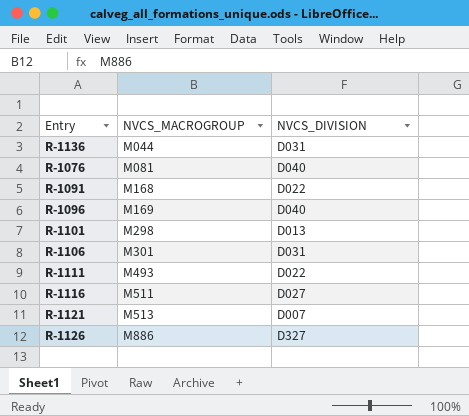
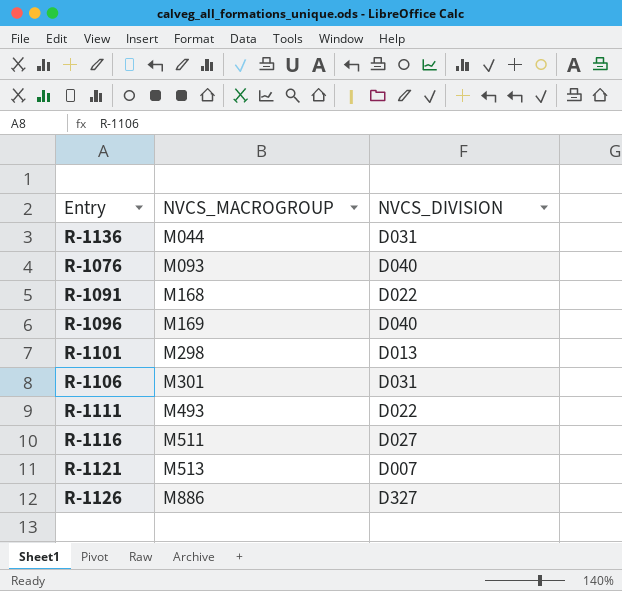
R-1076 | NVCS_MACROGROUP: M081 -> M093

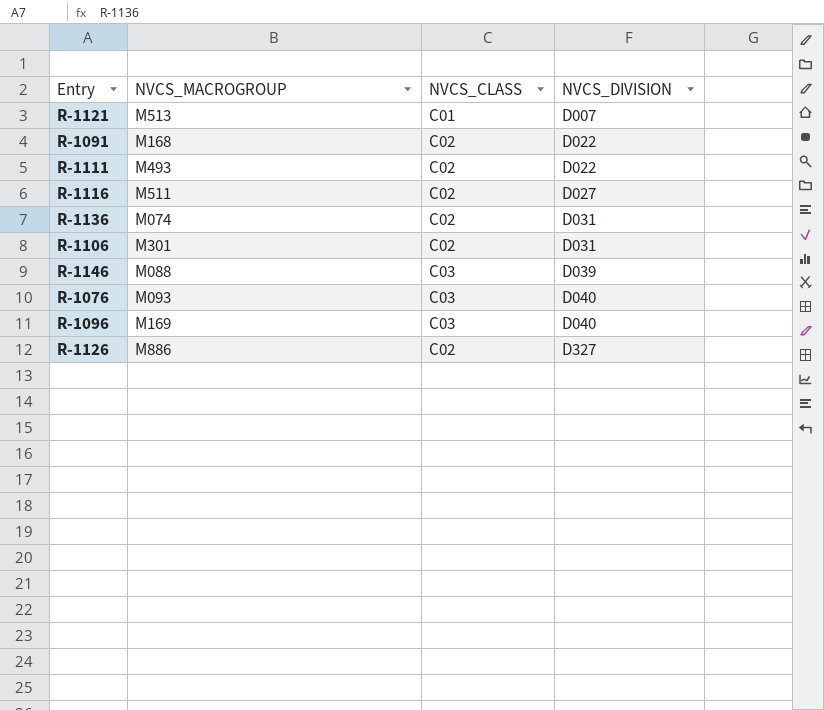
row order: NVCS_MACROGROUP ascending -> NVCS_DIVISION ascending
column NVCS_CLASS | position: none -> 3
row R-1101: M298 | D013 -> none
R-1136 | NVCS_MACROGROUP: M044 -> M074
row R-1146: none -> M088 | C03 | D039

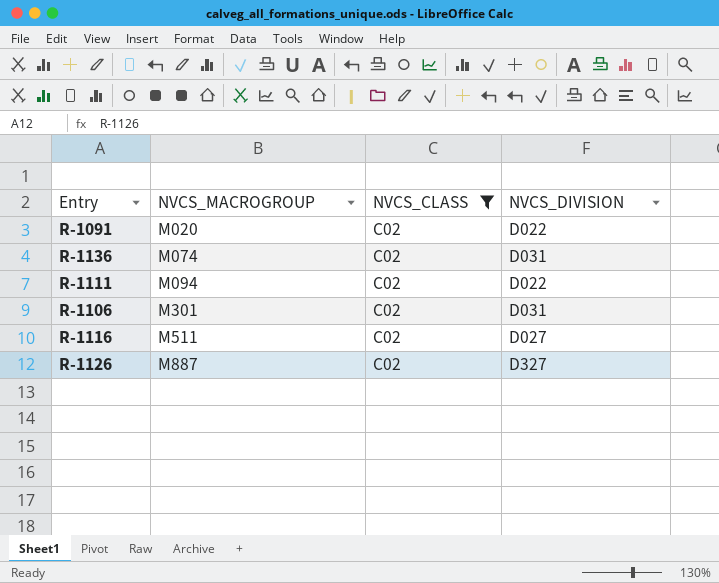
filter: none -> NVCS_CLASS = C02
row order: NVCS_DIVISION ascending -> NVCS_MACROGROUP ascending
R-1091 | NVCS_MACROGROUP: M168 -> M020
R-1111 | NVCS_MACROGROUP: M493 -> M094
R-1126 | NVCS_MACROGROUP: M886 -> M887

